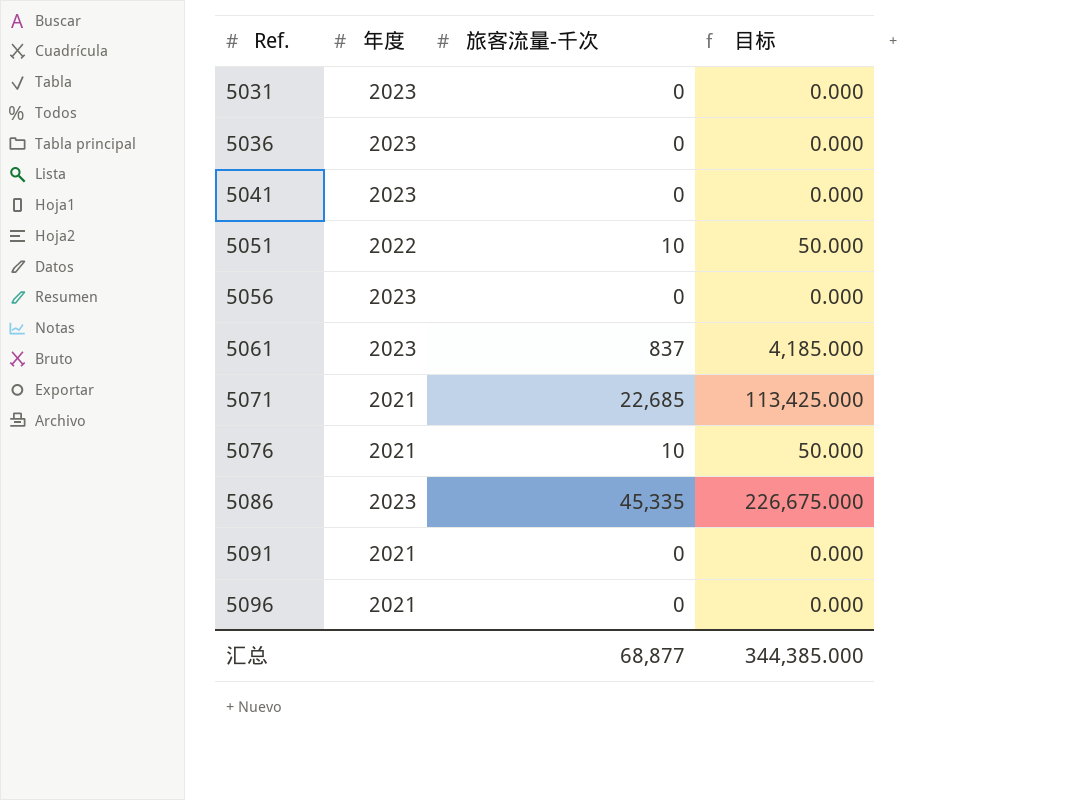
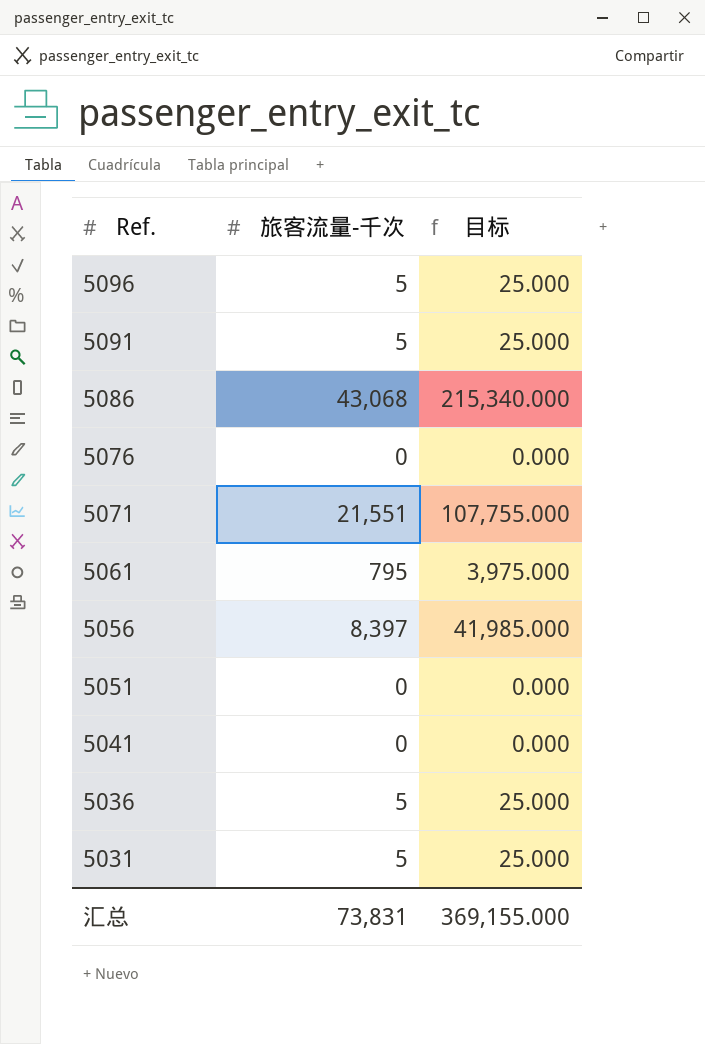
row order: Ref. ascending -> Ref. descending
column 年度 | position: 2 -> none
5096 | 旅客流量-千次: 0 -> 5
5096 | 目标: 0.000 -> 25.000
5091 | 旅客流量-千次: 0 -> 5
5091 | 目标: 0.000 -> 25.000
5086 | 旅客流量-千次: 45,335 -> 43,068
5086 | 目标: 226,675.000 -> 215,340.000
5076 | 旅客流量-千次: 10 -> 0
5076 | 目标: 50.000 -> 0.000
5071 | 旅客流量-千次: 22,685 -> 21,551
5071 | 目标: 113,425.000 -> 107,755.000
5061 | 旅客流量-千次: 837 -> 795
5061 | 目标: 4,185.000 -> 3,975.000
5056 | 旅客流量-千次: 0 -> 8,397
5056 | 目标: 0.000 -> 41,985.000
5051 | 旅客流量-千次: 10 -> 0
5051 | 目标: 50.000 -> 0.000
5036 | 旅客流量-千次: 0 -> 5
5036 | 目标: 0.000 -> 25.000
5031 | 旅客流量-千次: 0 -> 5
5031 | 目标: 0.000 -> 25.000
汇总 | 旅客流量-千次: 68,877 -> 73,831
汇总 | 目标: 344,385.000 -> 369,155.000

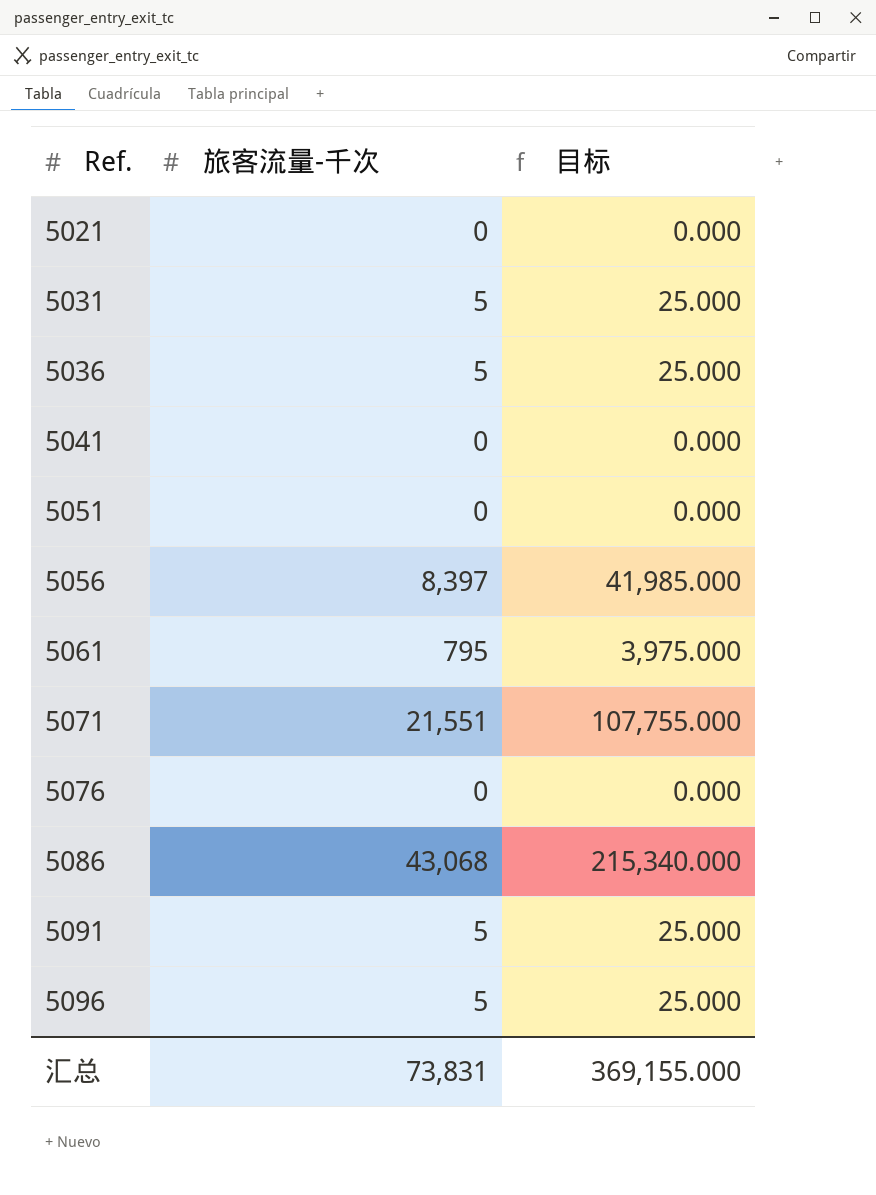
row order: Ref. descending -> Ref. ascending
row 5021: none -> 0 | 0.000

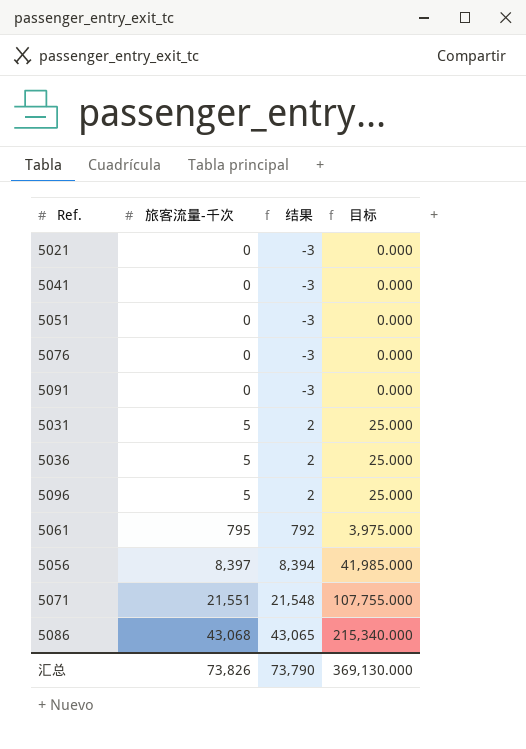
row order: Ref. ascending -> 旅客流量-千次 ascending
column 结果 | formula: none -> [旅客流量-千次] - 3
5091 | 旅客流量-千次: 5 -> 0
5091 | 目标: 25.000 -> 0.000
汇总 | 旅客流量-千次: 73,831 -> 73,826
汇总 | 目标: 369,155.000 -> 369,130.000

